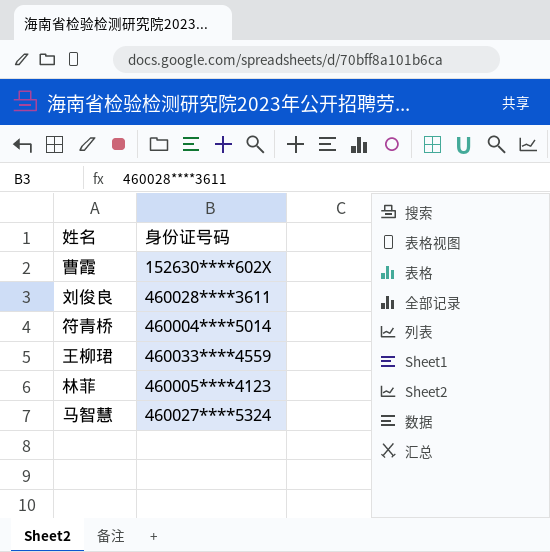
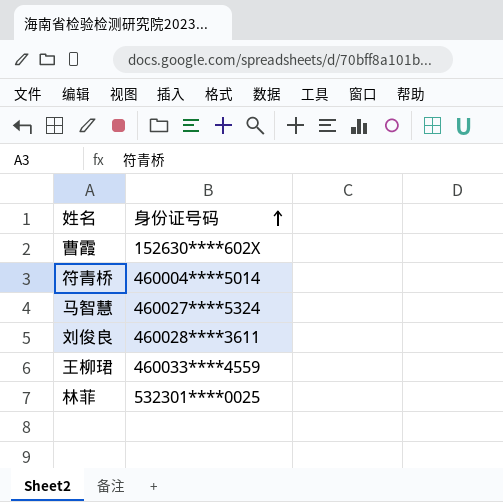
row order: none -> 身份证号码 ascending
林菲 | 身份证号码: 460005****4123 -> 532301****0025

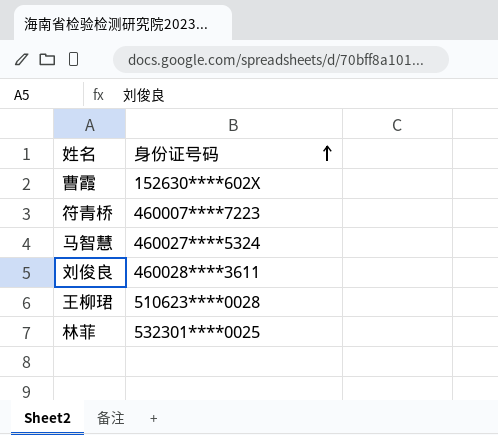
符青桥 | 身份证号码: 460004****5014 -> 460007****7223
王柳珺 | 身份证号码: 460033****4559 -> 510623****0028

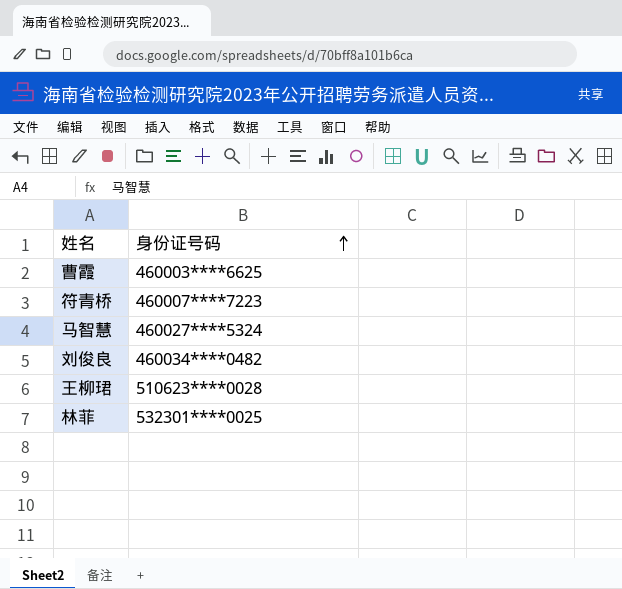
曹霞 | 身份证号码: 152630****602X -> 460003****6625
刘俊良 | 身份证号码: 460028****3611 -> 460034****0482

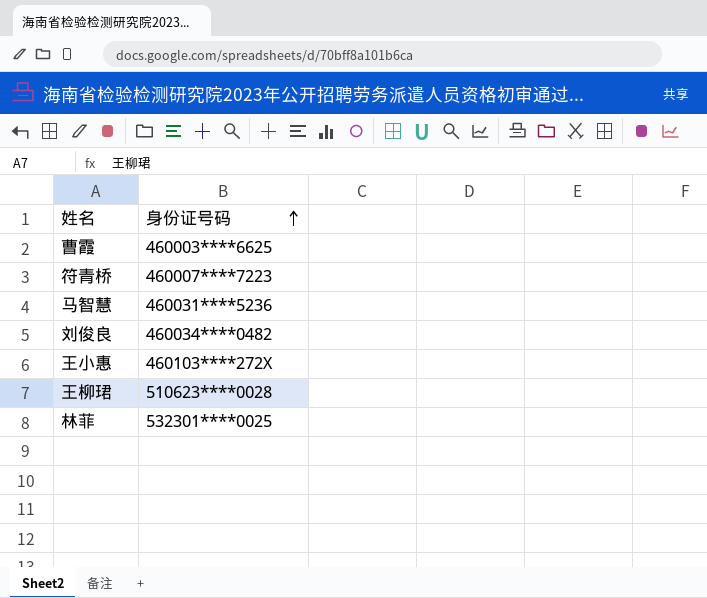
马智慧 | 身份证号码: 460027****5324 -> 460031****5236
row 王小惠: none -> 460103****272X

